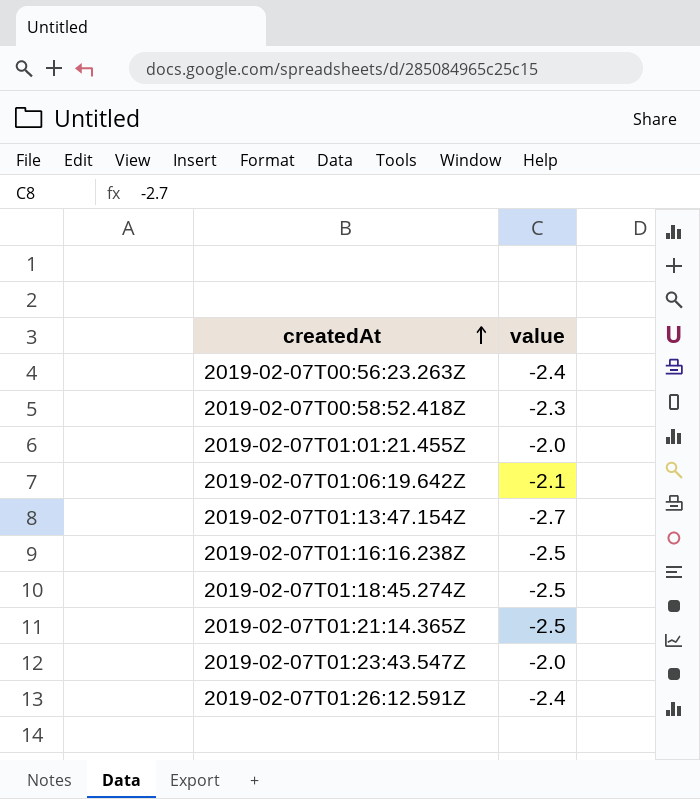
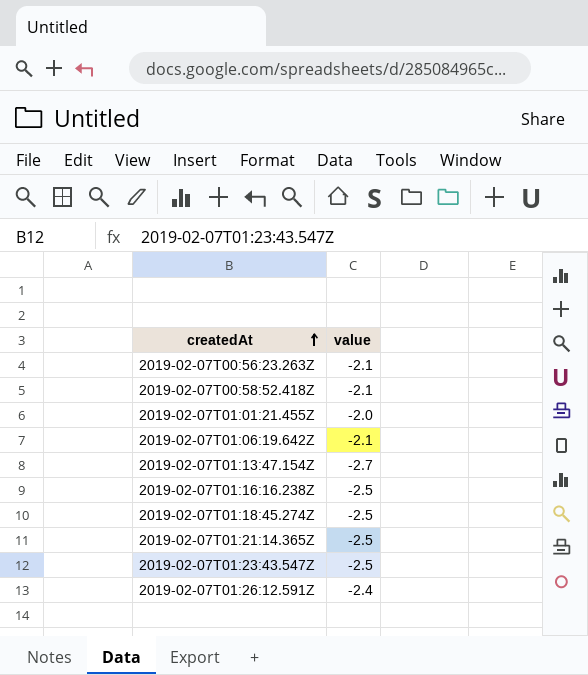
2019-02-07T00:56:23.263Z | value: -2.4 -> -2.1
2019-02-07T00:58:52.418Z | value: -2.3 -> -2.1
2019-02-07T01:23:43.547Z | value: -2.0 -> -2.5

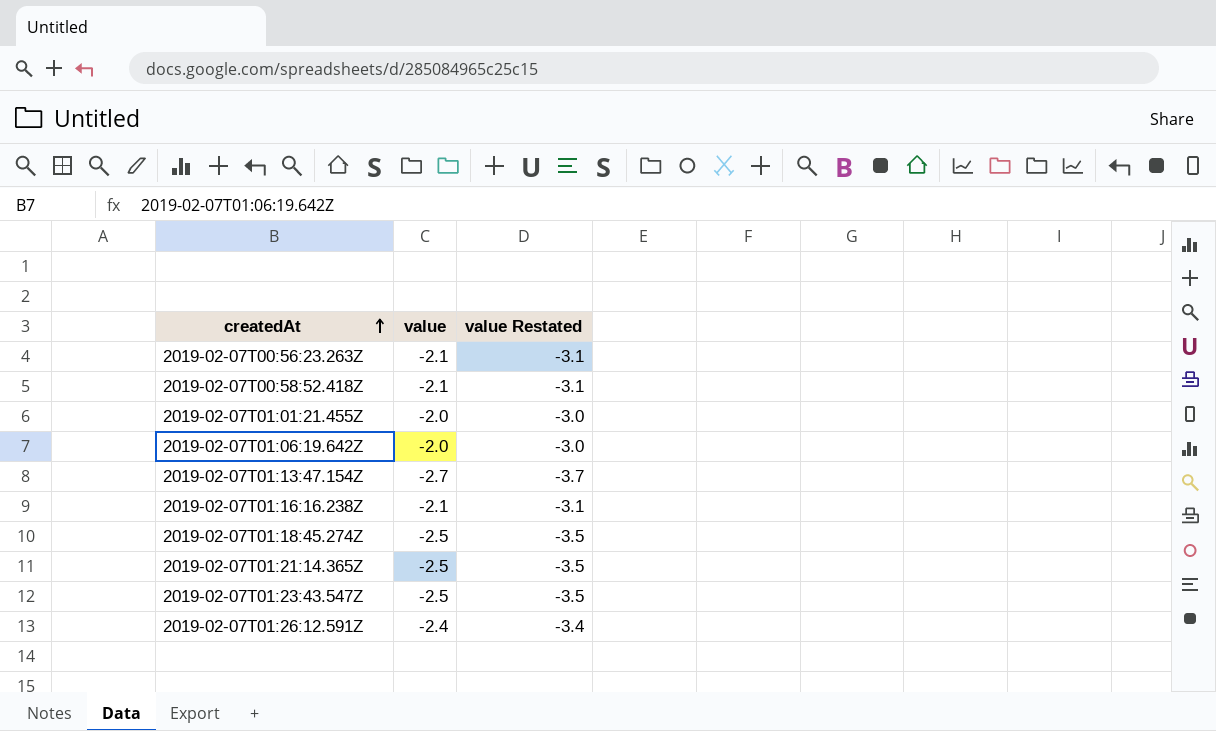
column value Restated | formula: none -> [value] - 1
2019-02-07T01:06:19.642Z | value: -2.1 -> -2.0
2019-02-07T01:16:16.238Z | value: -2.5 -> -2.1

